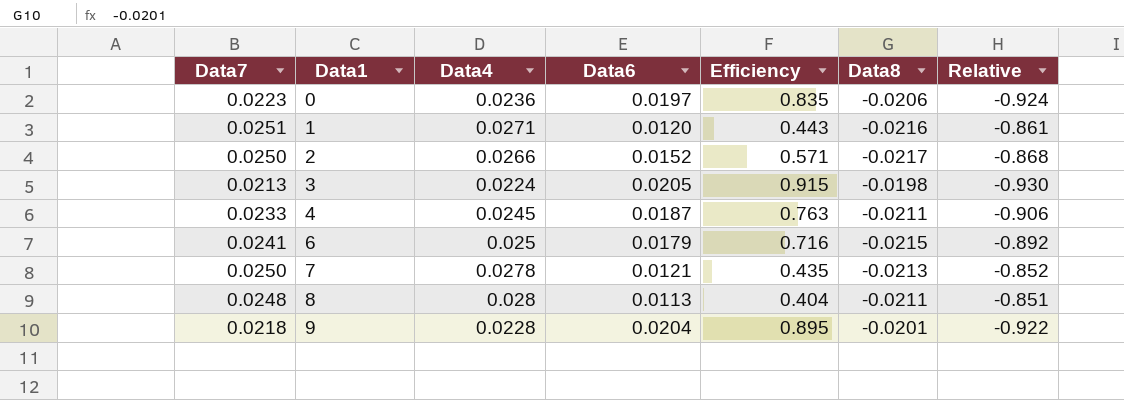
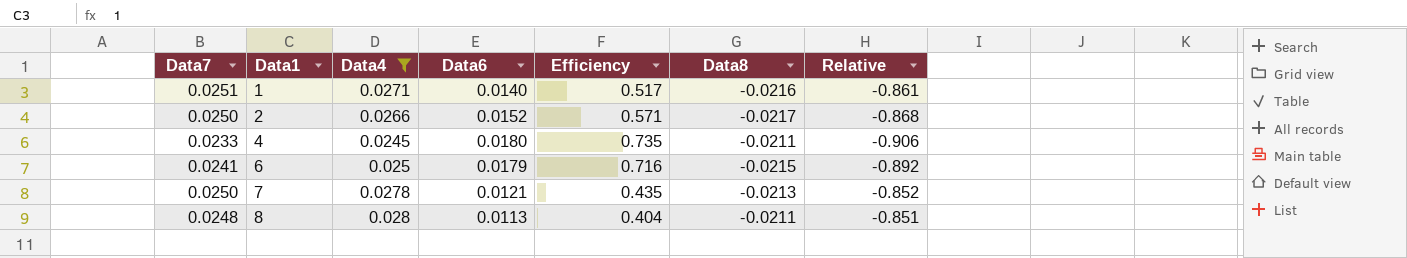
filter: none -> Data4 >= 0.0245
1 | Data6: 0.0120 -> 0.0140
1 | Efficiency: 0.443 -> 0.517
4 | Data6: 0.0187 -> 0.0180
4 | Efficiency: 0.763 -> 0.735

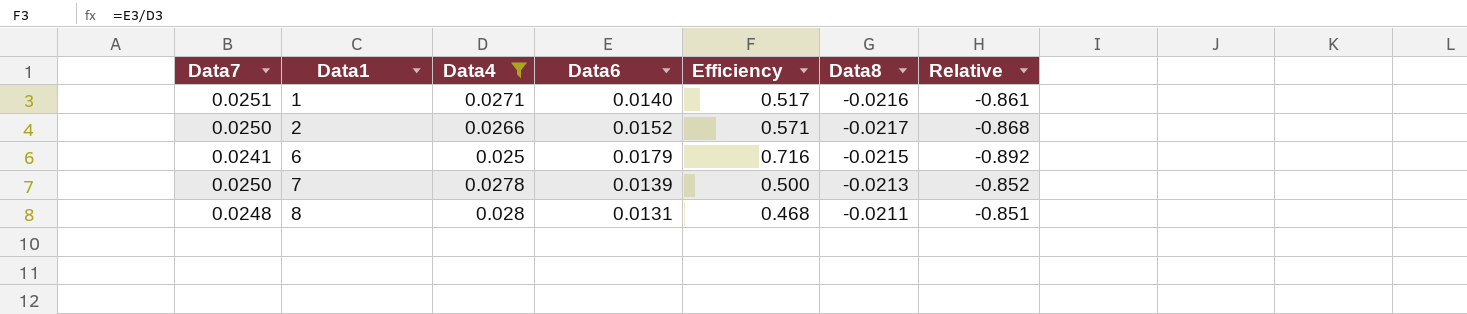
row 4: 0.0233 | 0.0245 | 0.0180 | 0.735 | -0.0211 | -0.906 -> none
7 | Data6: 0.0121 -> 0.0139
7 | Efficiency: 0.435 -> 0.500
8 | Data6: 0.0113 -> 0.0131
8 | Efficiency: 0.404 -> 0.468

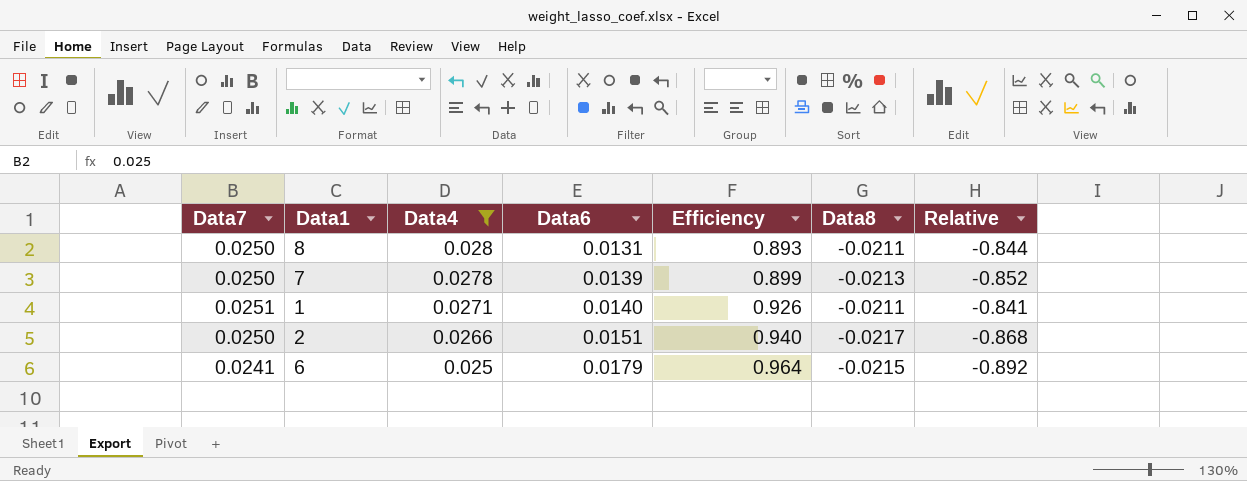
row order: Data1 ascending -> Data4 descending
column Efficiency | formula: [Data6] / [Data4] -> [Data7] / [Data4]
8 | Data7: 0.0248 -> 0.0250
8 | Relative: -0.851 -> -0.844
1 | Data8: -0.0216 -> -0.0211
1 | Relative: -0.861 -> -0.841
2 | Data6: 0.0152 -> 0.0151

